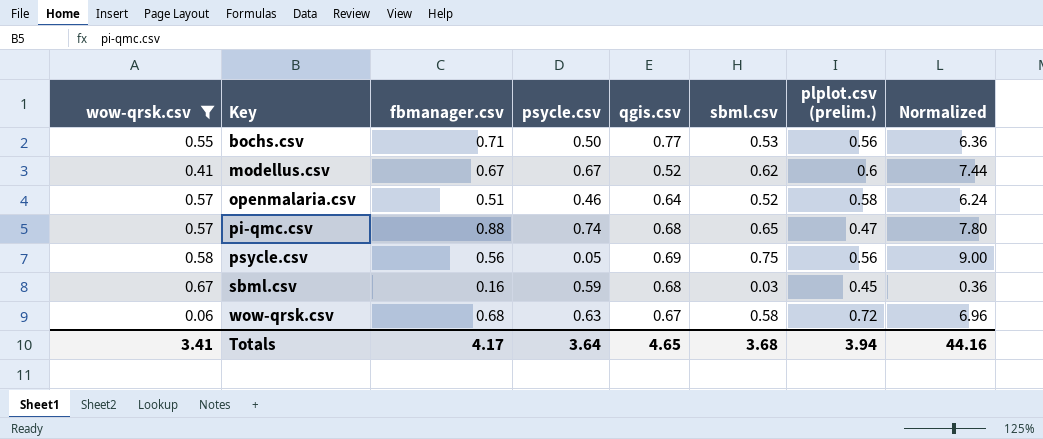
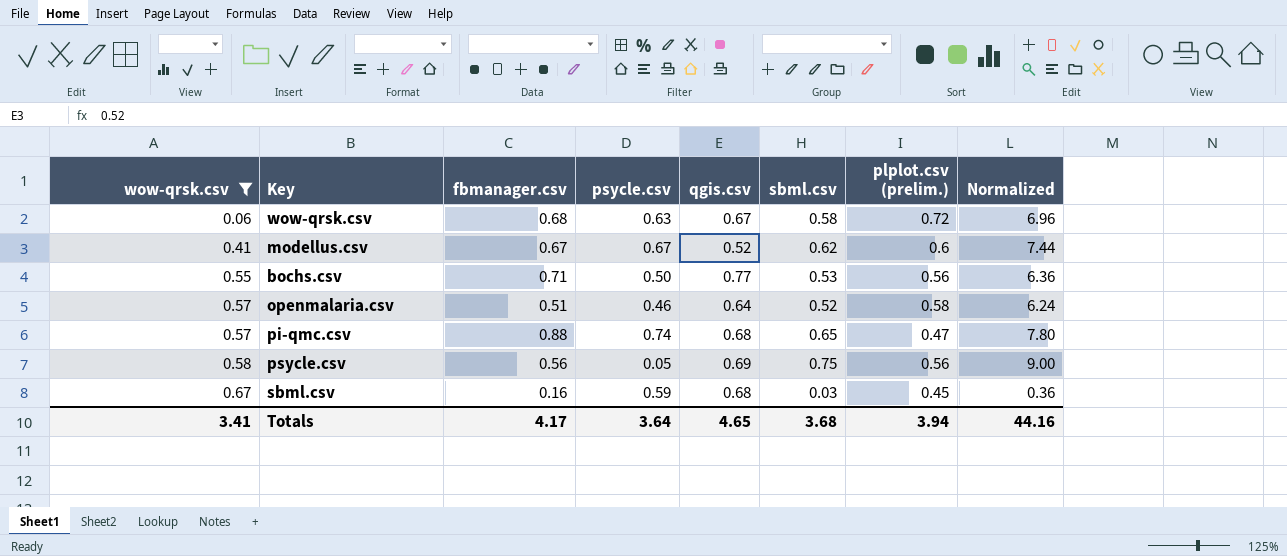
row order: Key ascending -> wow-qrsk.csv ascending

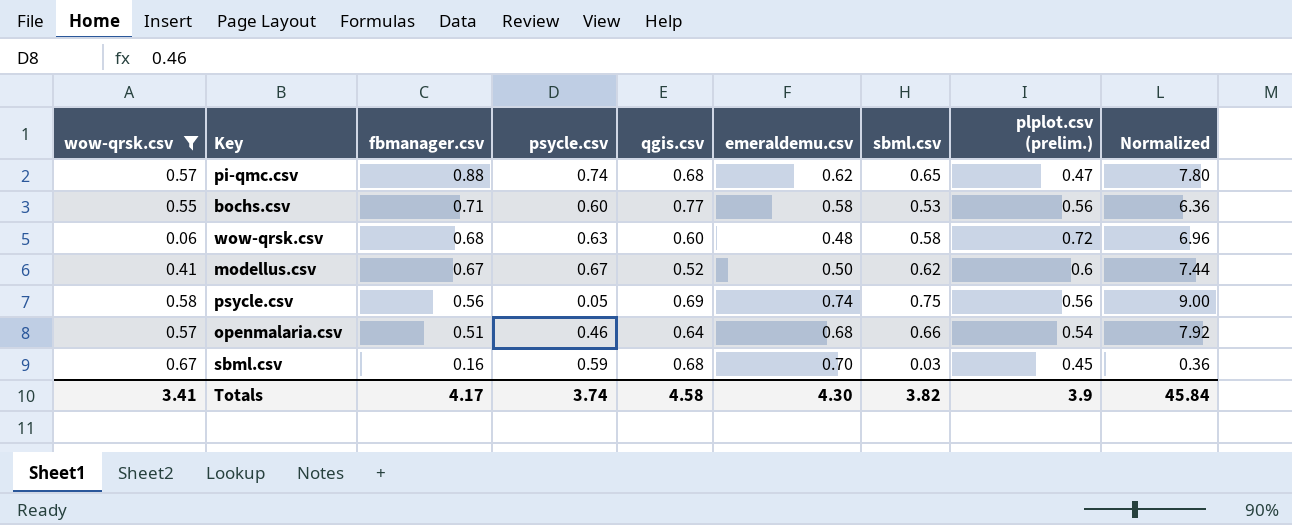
row order: wow-qrsk.csv ascending -> fbmanager.csv descending
column emeraldemu.csv | position: none -> 6
bochs.csv | psycle.csv: 0.50 -> 0.60
wow-qrsk.csv | qgis.csv: 0.67 -> 0.60
openmalaria.csv | sbml.csv: 0.52 -> 0.66
openmalaria.csv | plplot.csv (prelim.): 0.58 -> 0.54
openmalaria.csv | Normalized: 6.24 -> 7.92
Totals | psycle.csv: 3.64 -> 3.74
Totals | qgis.csv: 4.65 -> 4.58
Totals | sbml.csv: 3.68 -> 3.82
Totals | plplot.csv (prelim.): 3.94 -> 3.9
Totals | Normalized: 44.16 -> 45.84

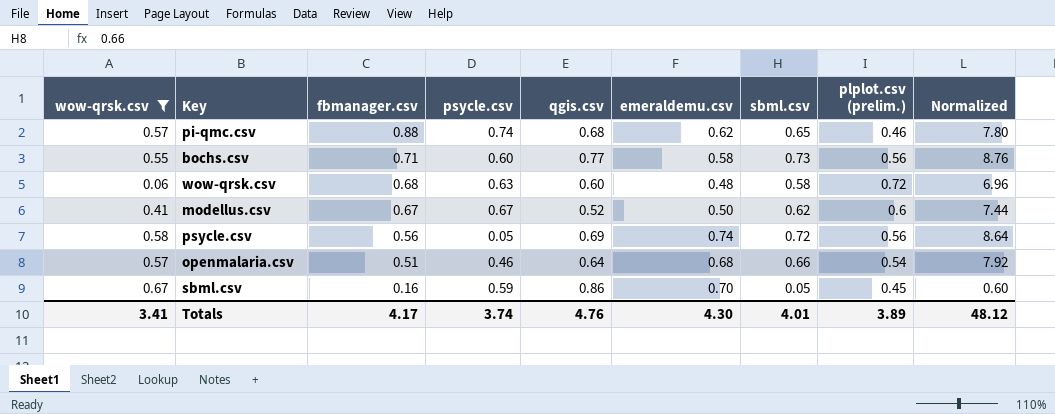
pi-qmc.csv | plplot.csv (prelim.): 0.47 -> 0.46
bochs.csv | sbml.csv: 0.53 -> 0.73
bochs.csv | Normalized: 6.36 -> 8.76
psycle.csv | sbml.csv: 0.75 -> 0.72
psycle.csv | Normalized: 9.00 -> 8.64
sbml.csv | qgis.csv: 0.68 -> 0.86
sbml.csv | sbml.csv: 0.03 -> 0.05
sbml.csv | Normalized: 0.36 -> 0.60
Totals | qgis.csv: 4.58 -> 4.76
Totals | sbml.csv: 3.82 -> 4.01
Totals | plplot.csv (prelim.): 3.9 -> 3.89
Totals | Normalized: 45.84 -> 48.12

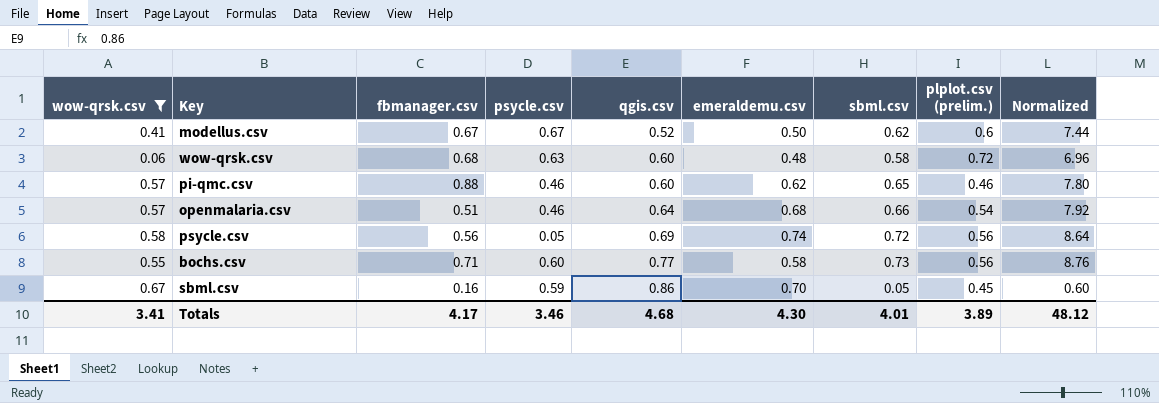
row order: fbmanager.csv descending -> qgis.csv ascending
pi-qmc.csv | psycle.csv: 0.74 -> 0.46
pi-qmc.csv | qgis.csv: 0.68 -> 0.60
Totals | psycle.csv: 3.74 -> 3.46
Totals | qgis.csv: 4.76 -> 4.68

